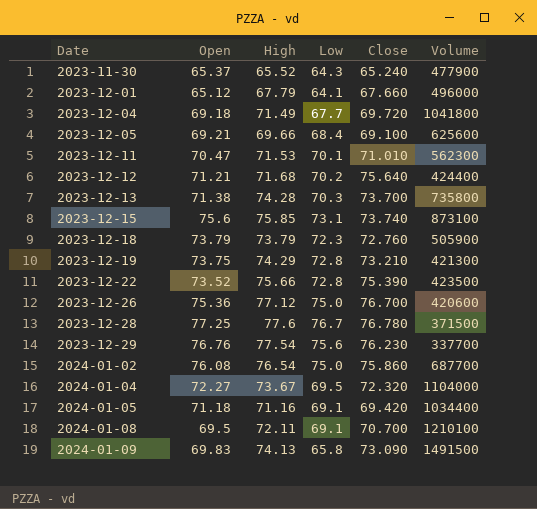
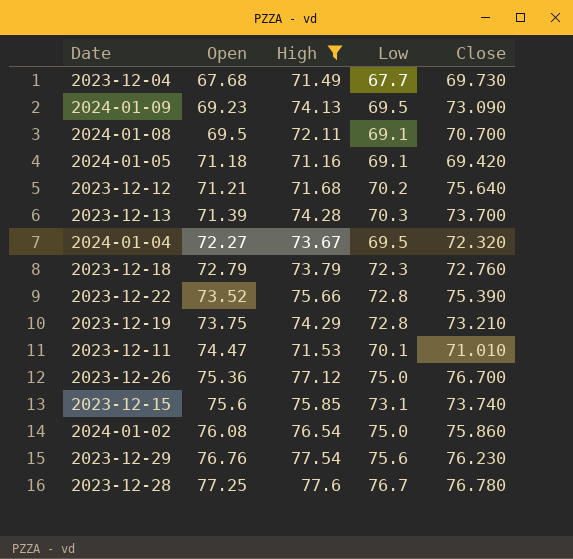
filter: none -> High >= 71.16
row order: Date ascending -> Open ascending
column Volume | position: 6 -> none
2023-12-04 | Open: 69.18 -> 67.68
2023-12-04 | Close: 69.720 -> 69.730
2024-01-09 | Open: 69.83 -> 69.23
2024-01-09 | Low: 65.8 -> 69.5
2023-12-13 | Open: 71.38 -> 71.39
2023-12-18 | Open: 73.79 -> 72.79
2023-12-11 | Open: 70.47 -> 74.47

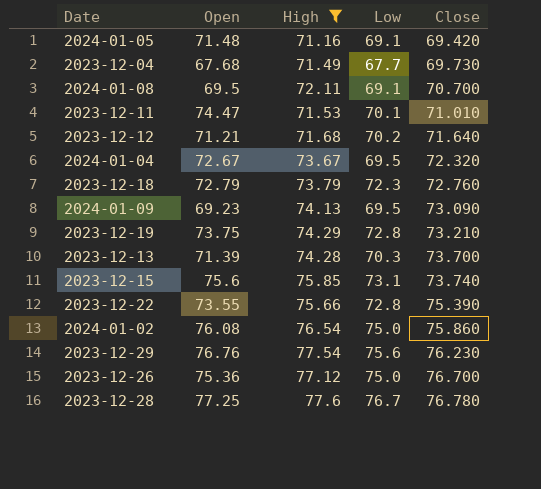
row order: Open ascending -> Close ascending
2024-01-05 | Open: 71.18 -> 71.48
2023-12-12 | Close: 75.640 -> 71.640
2024-01-04 | Open: 72.27 -> 72.67
2023-12-22 | Open: 73.52 -> 73.55

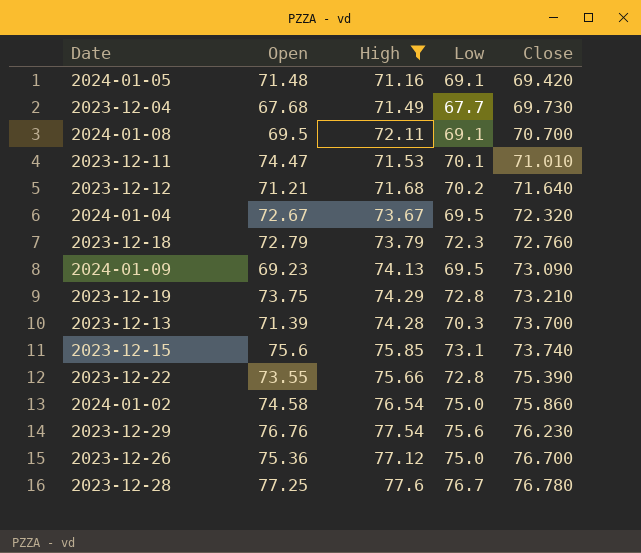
2024-01-02 | Open: 76.08 -> 74.58

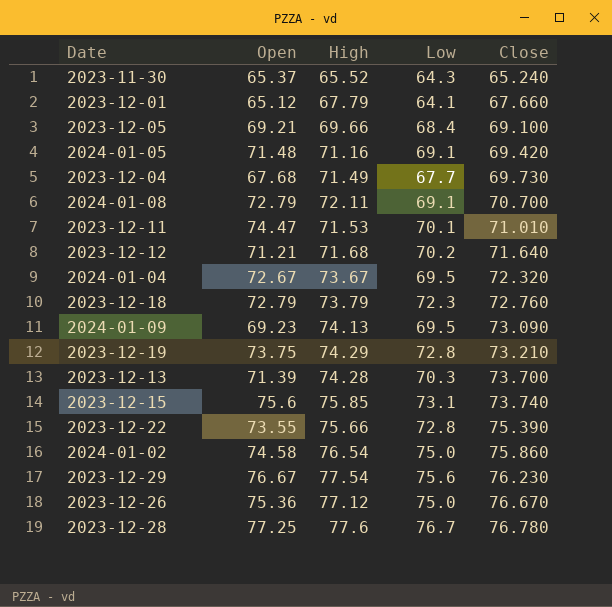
filter: High >= 71.16 -> none
2024-01-08 | Open: 69.5 -> 72.79
2023-12-29 | Open: 76.76 -> 76.67
2023-12-26 | Close: 76.700 -> 76.670

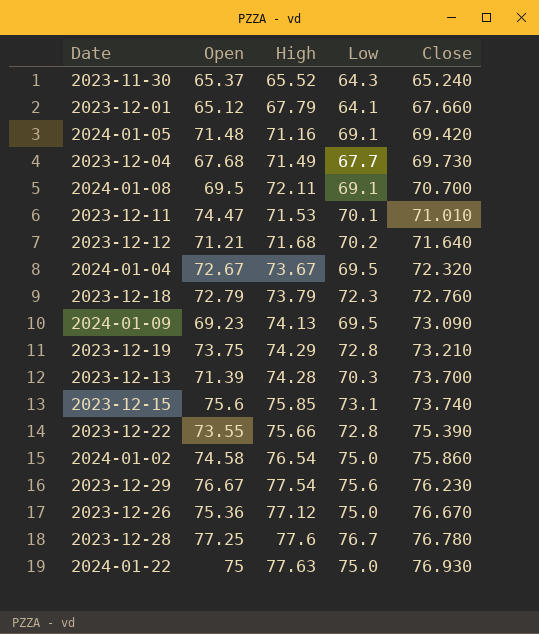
row 2023-12-05: 69.21 | 69.66 | 68.4 | 69.100 -> none
2024-01-08 | Open: 72.79 -> 69.5
row 2024-01-22: none -> 75 | 77.63 | 75.0 | 76.930

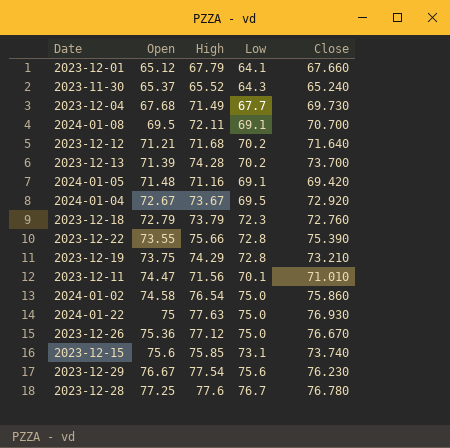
row order: Close ascending -> Open ascending
row 2024-01-09: 69.23 | 74.13 | 69.5 | 73.090 -> none
2023-12-13 | Low: 70.3 -> 70.2
2024-01-04 | Close: 72.320 -> 72.920
2023-12-11 | High: 71.53 -> 71.56

